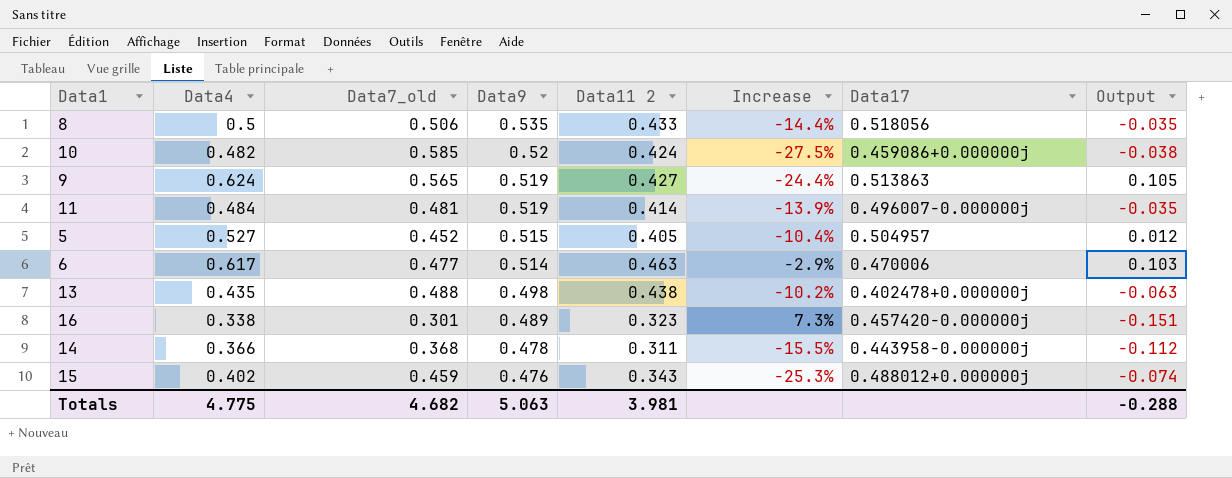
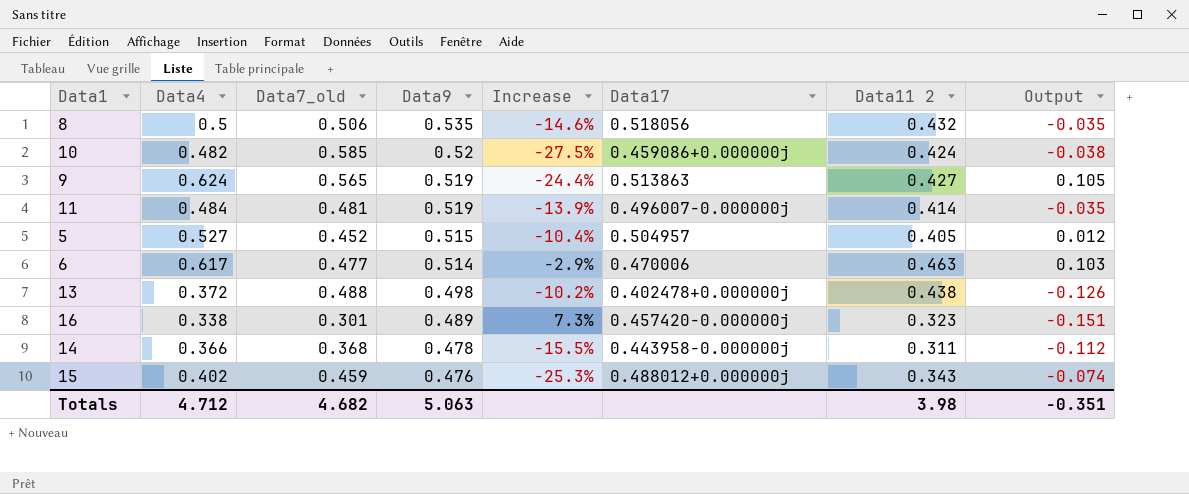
column Data11 2 | position: 5 -> 7
8 | Increase: -14.4% -> -14.6%
8 | Data11 2: 0.433 -> 0.432
13 | Data4: 0.435 -> 0.372
13 | Output: -0.063 -> -0.126
Totals | Data4: 4.775 -> 4.712
Totals | Data11 2: 3.981 -> 3.98
Totals | Output: -0.288 -> -0.351

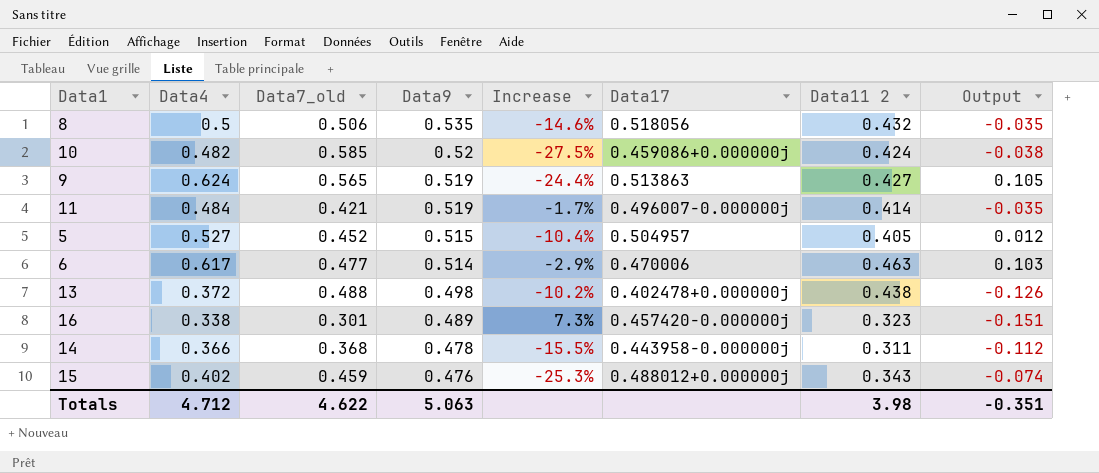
11 | Data7_old: 0.481 -> 0.421
11 | Increase: -13.9% -> -1.7%
Totals | Data7_old: 4.682 -> 4.622

